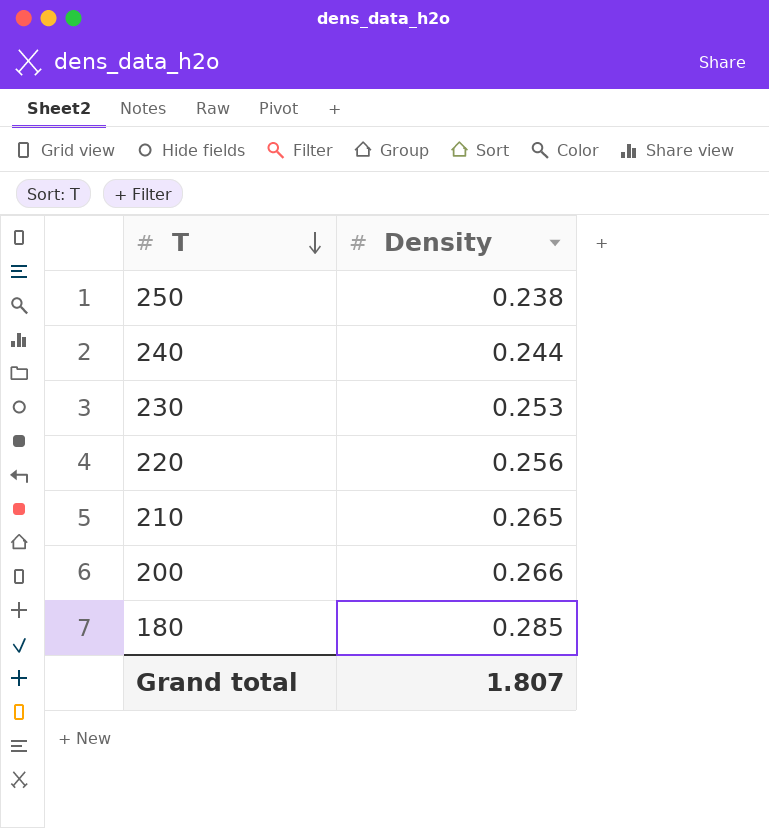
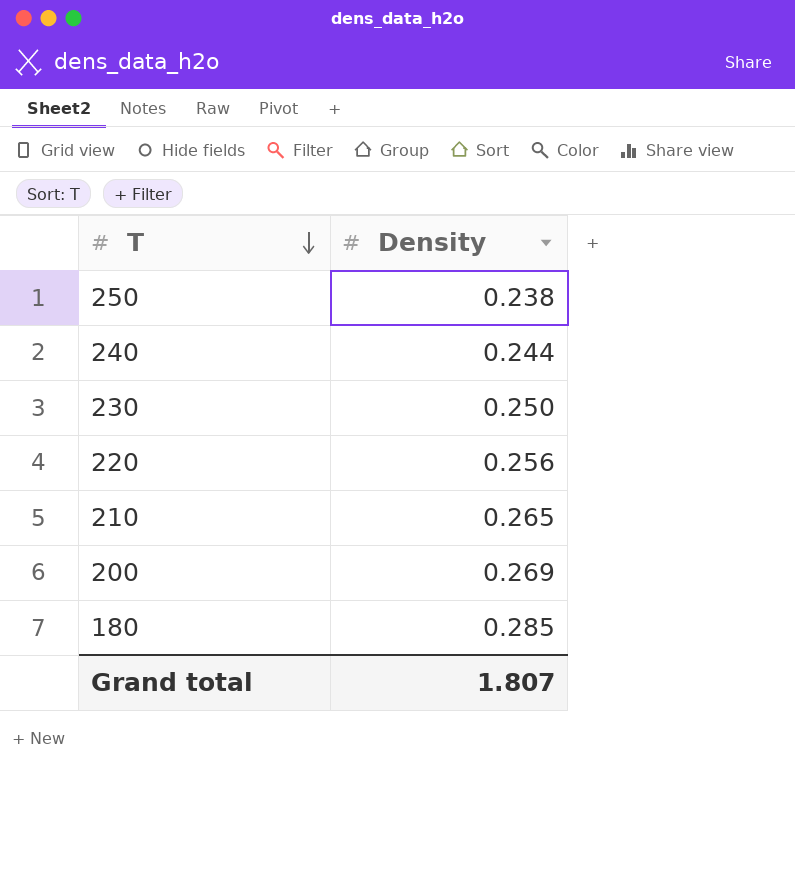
230 | Density: 0.253 -> 0.250
200 | Density: 0.266 -> 0.269

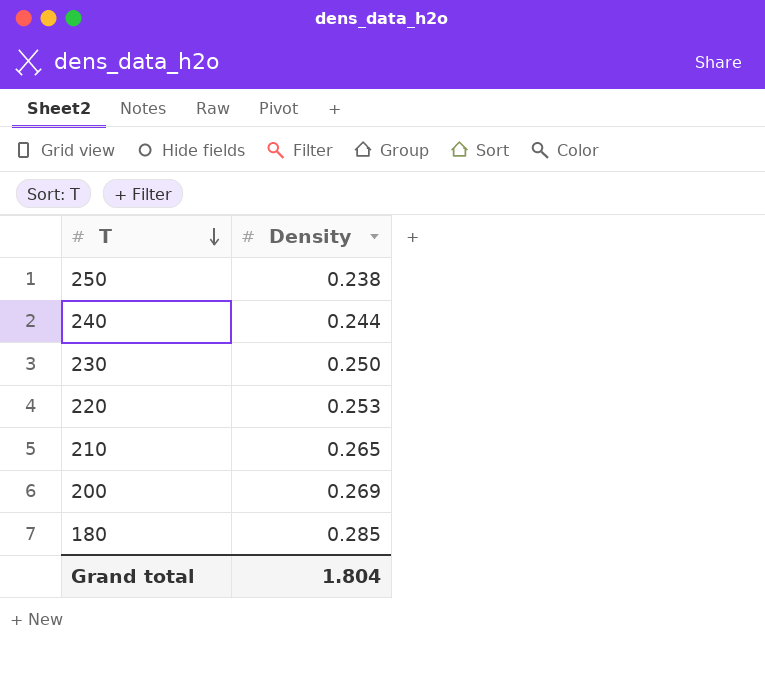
220 | Density: 0.256 -> 0.253
Grand total | Density: 1.807 -> 1.804

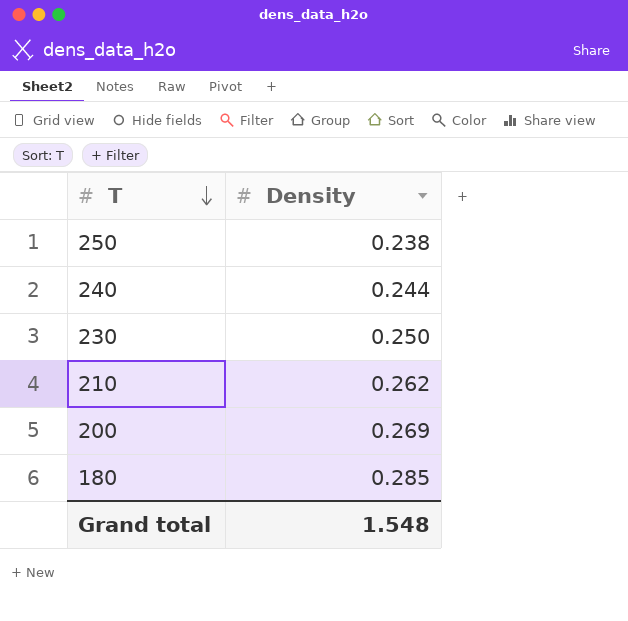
row 220: 0.253 -> none
210 | Density: 0.265 -> 0.262
Grand total | Density: 1.804 -> 1.548

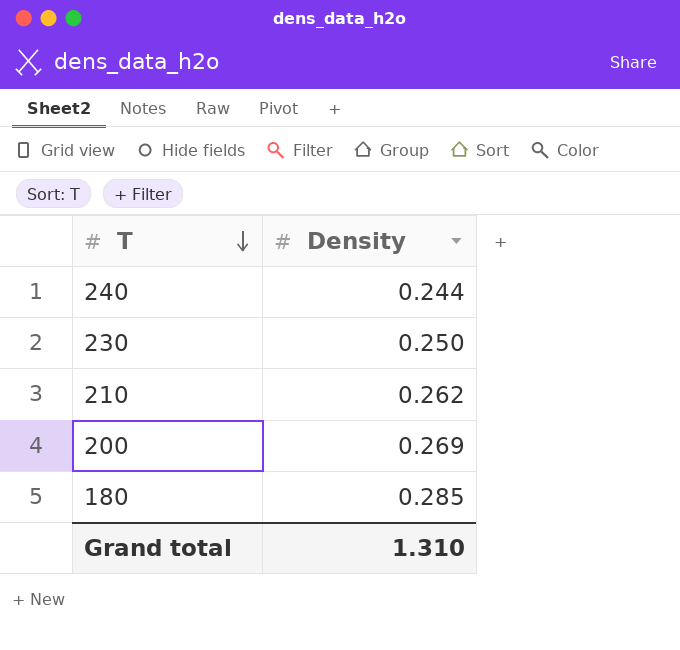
row 250: 0.238 -> none
Grand total | Density: 1.548 -> 1.310

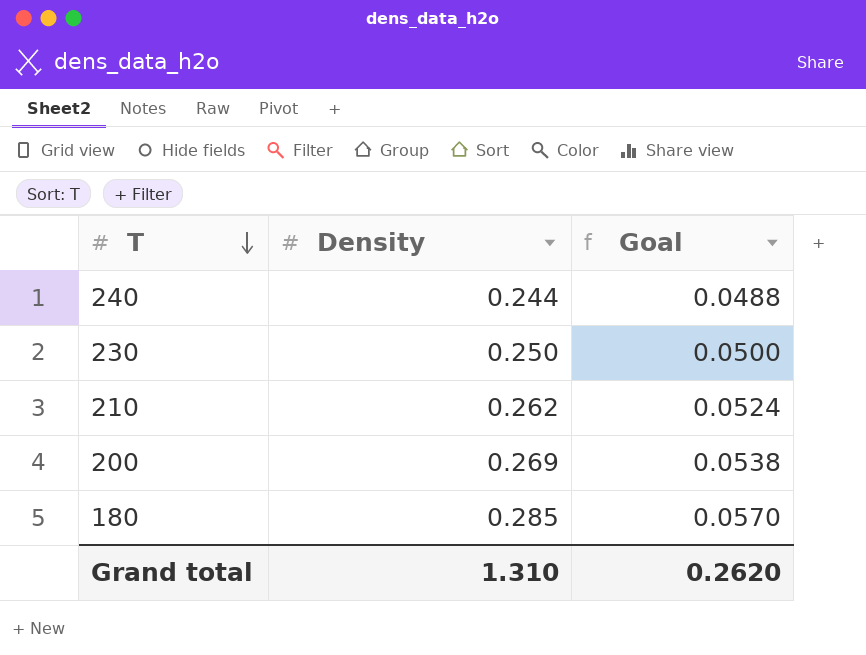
column Goal | formula: none -> [Density] * 0.2

